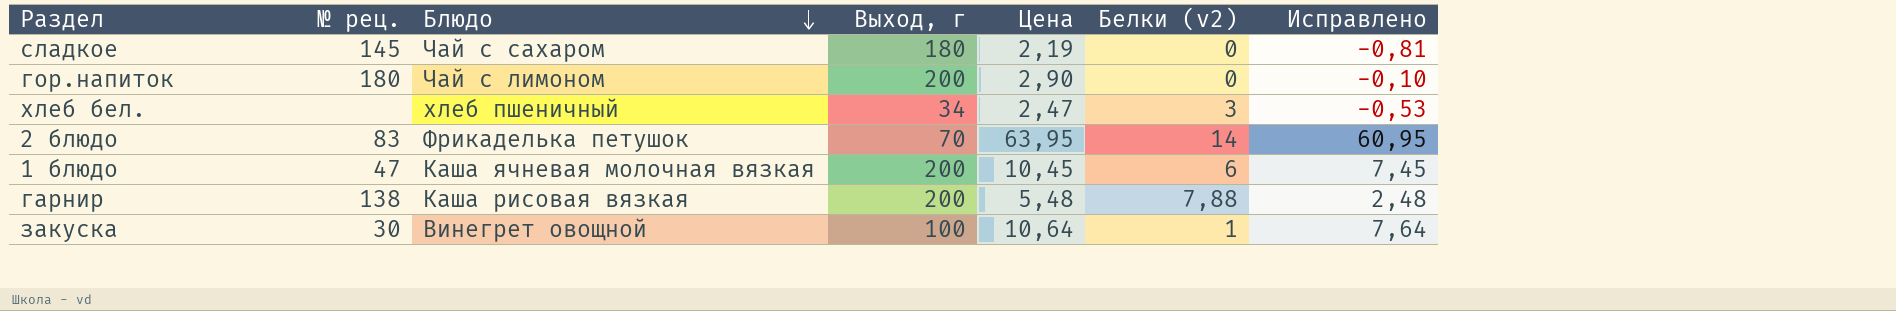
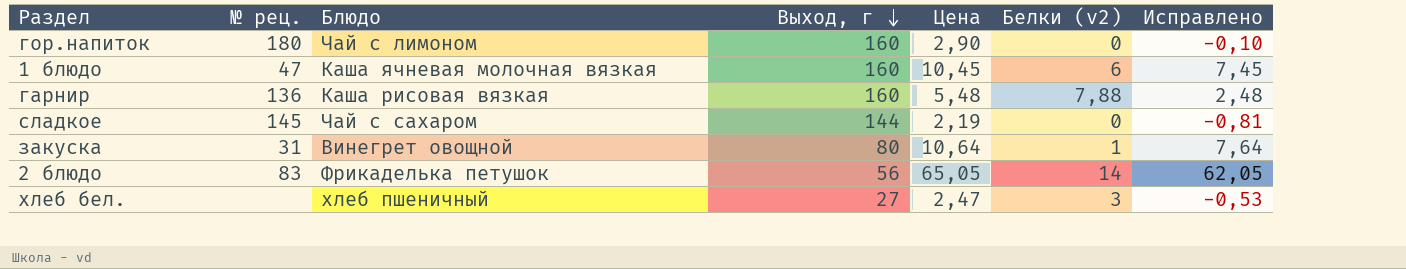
row order: Блюдо descending -> Выход, г descending
гор.напиток | Выход, г: 200 -> 160
1 блюдо | Выход, г: 200 -> 160
гарнир | № рец.: 138 -> 136
гарнир | Выход, г: 200 -> 160
сладкое | Выход, г: 180 -> 144
закуска | № рец.: 30 -> 31
закуска | Выход, г: 100 -> 80
2 блюдо | Выход, г: 70 -> 56
2 блюдо | Цена: 63,95 -> 65,05
2 блюдо | Исправлено: 60,95 -> 62,05
хлеб бел. | Выход, г: 34 -> 27

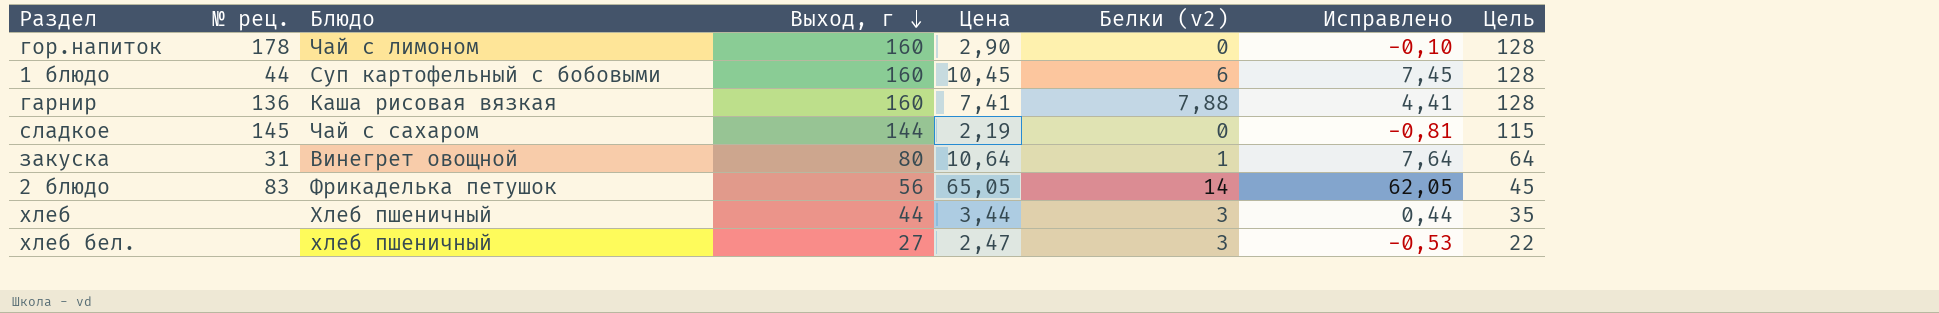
column Цель | formula: none -> [Выход, г] * 0,8
гор.напиток | № рец.: 180 -> 178
1 блюдо | № рец.: 47 -> 44
1 блюдо | Блюдо: Каша ячневая молочная вязкая -> Суп картофельный с бобовыми
гарнир | Цена: 5,48 -> 7,41
гарнир | Исправлено: 2,48 -> 4,41
row хлеб: none -> none | Хлеб пшеничный | 44 | 3,44 | 3 | 0,44 | 35

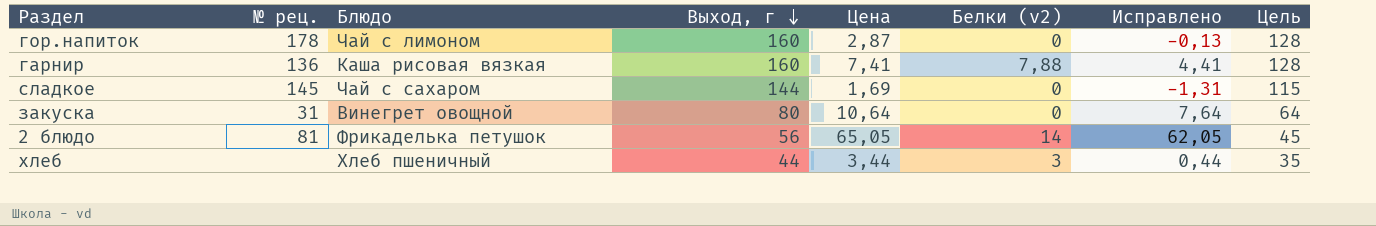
row 1 блюдо: 44 | Суп картофельный с бобовыми | 160 | 10,45 | 6 | 7,45 | 128 -> none
row хлеб бел.: none | хлеб пшеничный | 27 | 2,47 | 3 | -0,53 | 22 -> none
гор.напиток | Цена: 2,90 -> 2,87
гор.напиток | Исправлено: -0,10 -> -0,13
сладкое | Цена: 2,19 -> 1,69
сладкое | Исправлено: -0,81 -> -1,31
закуска | Белки (v2): 1 -> 0
2 блюдо | № рец.: 83 -> 81

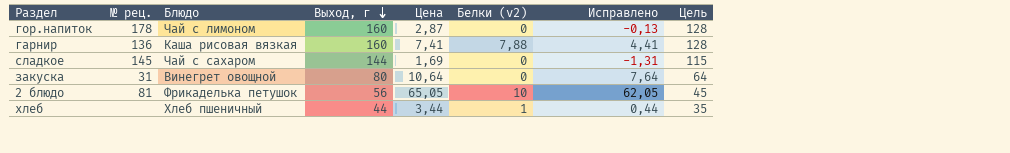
2 блюдо | Белки (v2): 14 -> 10
хлеб | Белки (v2): 3 -> 1

